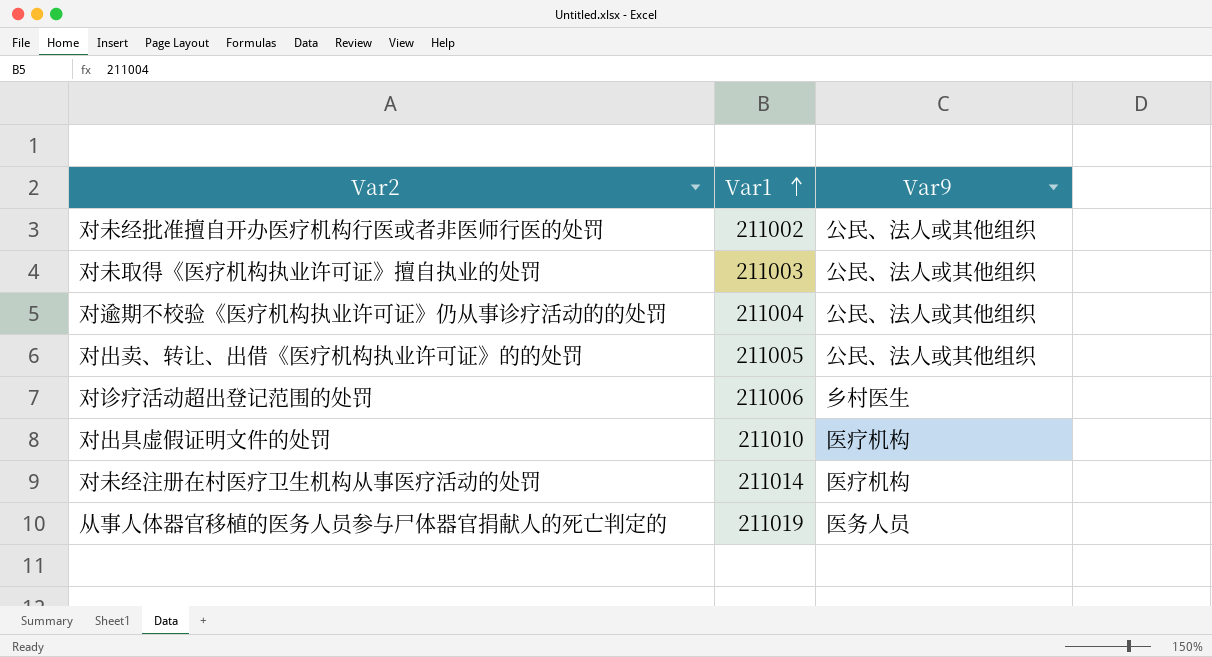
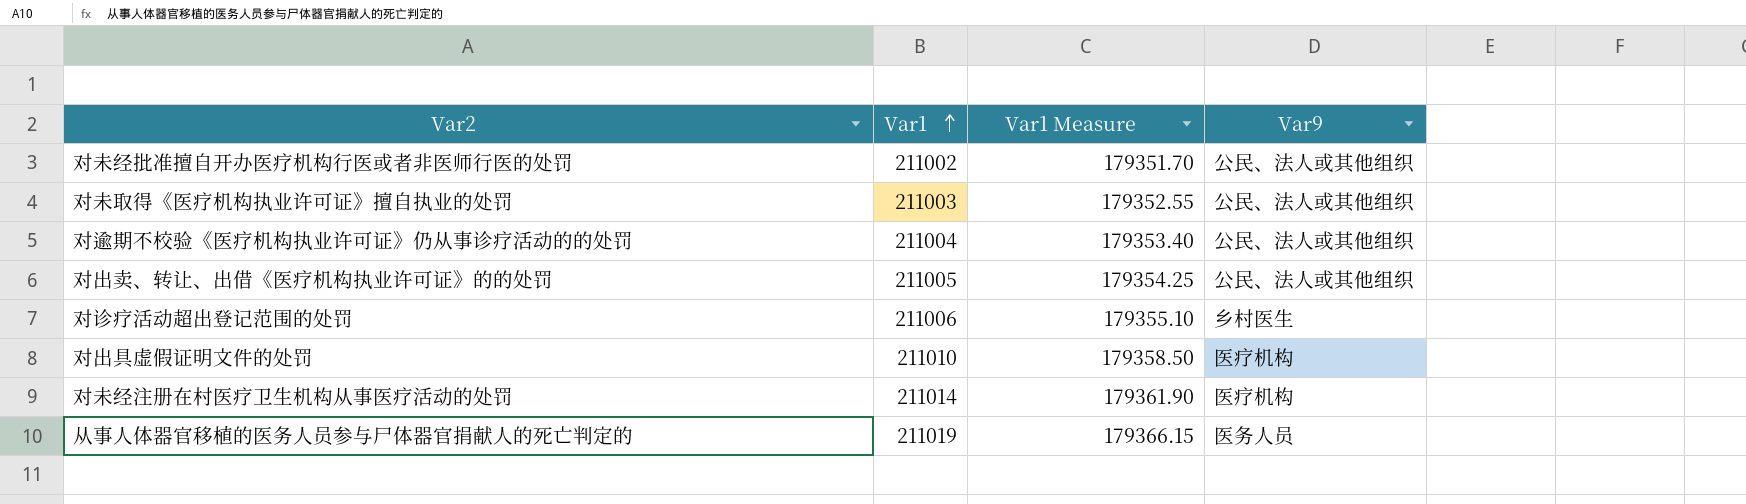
column Var1 Measure | formula: none -> [Var1] * 0.85

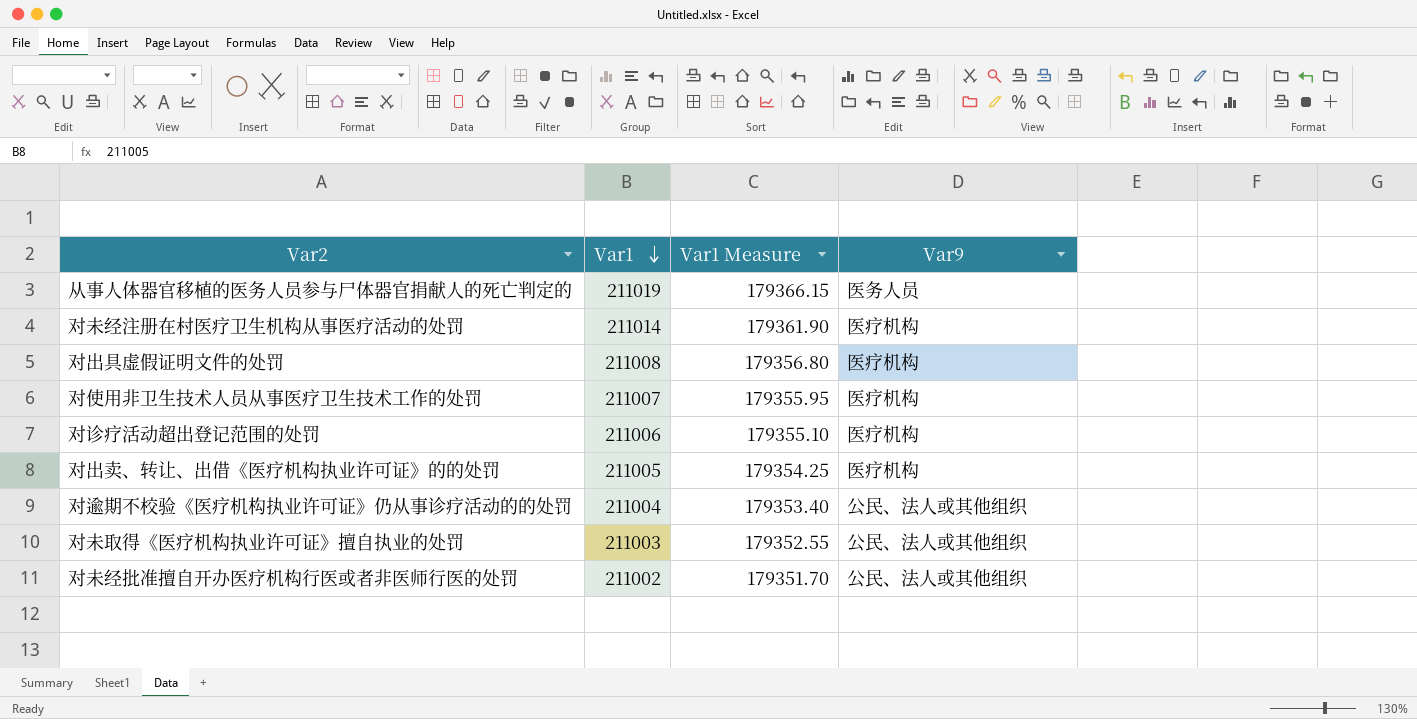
row order: Var1 ascending -> Var1 descending
对出具虚假证明文件的处罚 | Var1: 211010 -> 211008
对出具虚假证明文件的处罚 | Var1 Measure: 179358.50 -> 179356.80
row 对使用非卫生技术人员从事医疗卫生技术工作的处罚: none -> 211007 | 179355.95 | 医疗机构
对诊疗活动超出登记范围的处罚 | Var9: 乡村医生 -> 医疗机构
对出卖、转让、出借《医疗机构执业许可证》的的处罚 | Var9: 公民、法人或其他组织 -> 医疗机构

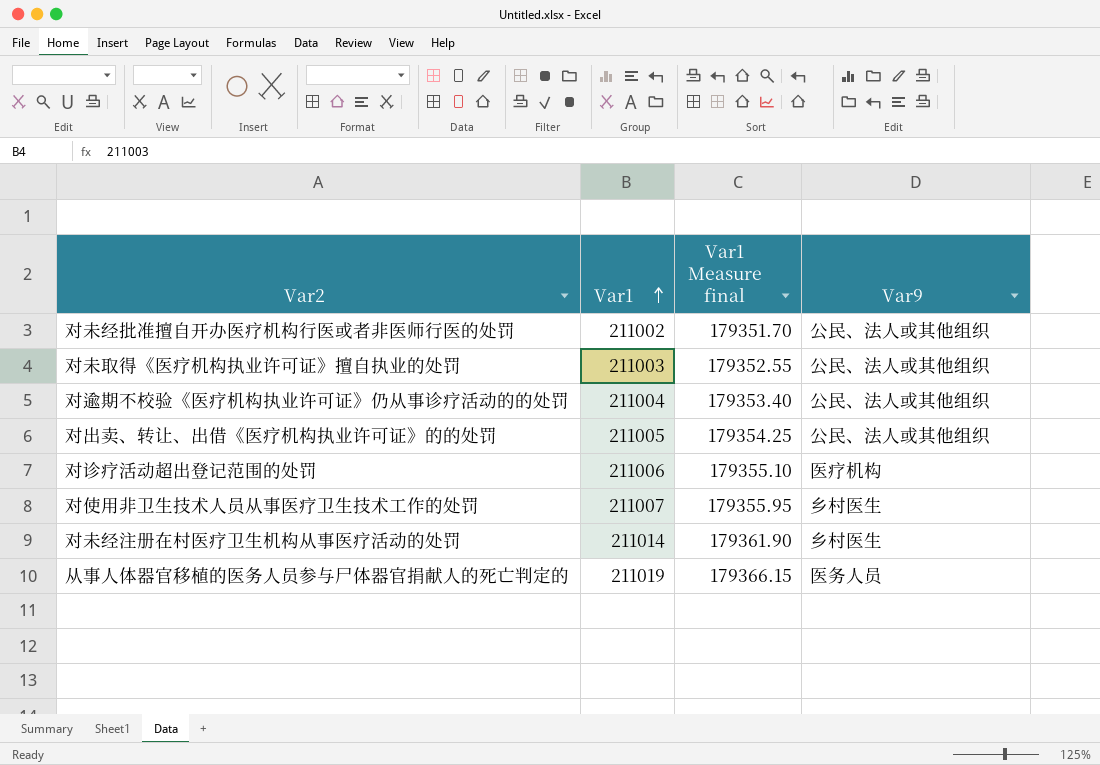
row order: Var1 descending -> Var1 ascending
column name: Var1 Measure -> Var1 Measure final
row 对出具虚假证明文件的处罚: 211008 | 179356.80 | 医疗机构 -> none
对出卖、转让、出借《医疗机构执业许可证》的的处罚 | Var9: 医疗机构 -> 公民、法人或其他组织
对使用非卫生技术人员从事医疗卫生技术工作的处罚 | Var9: 医疗机构 -> 乡村医生
对未经注册在村医疗卫生机构从事医疗活动的处罚 | Var9: 医疗机构 -> 乡村医生

